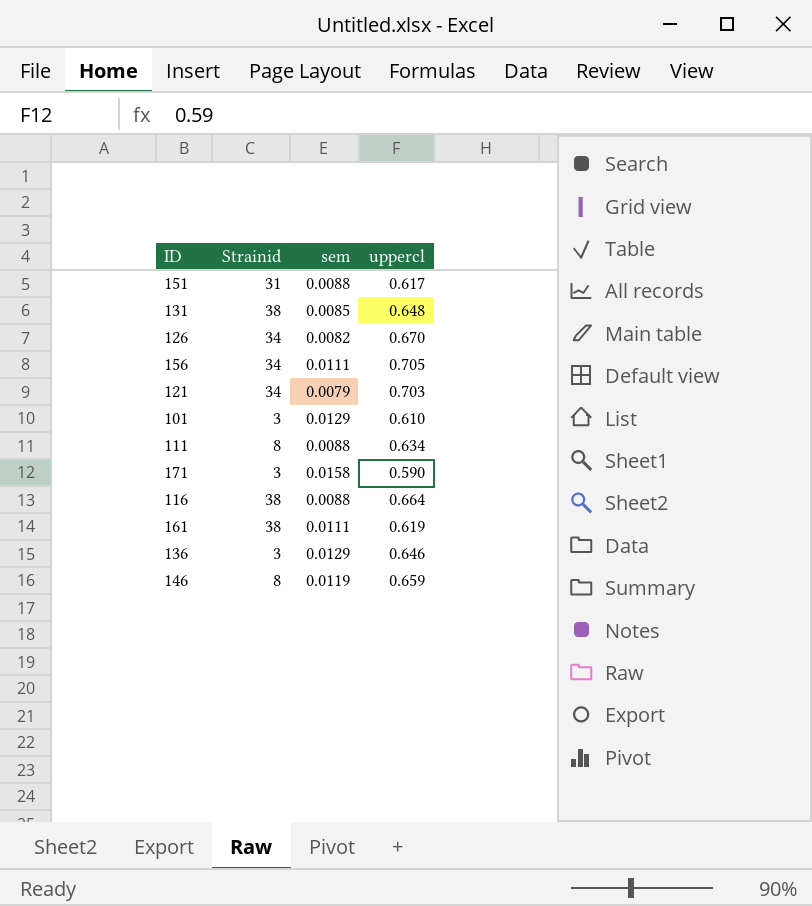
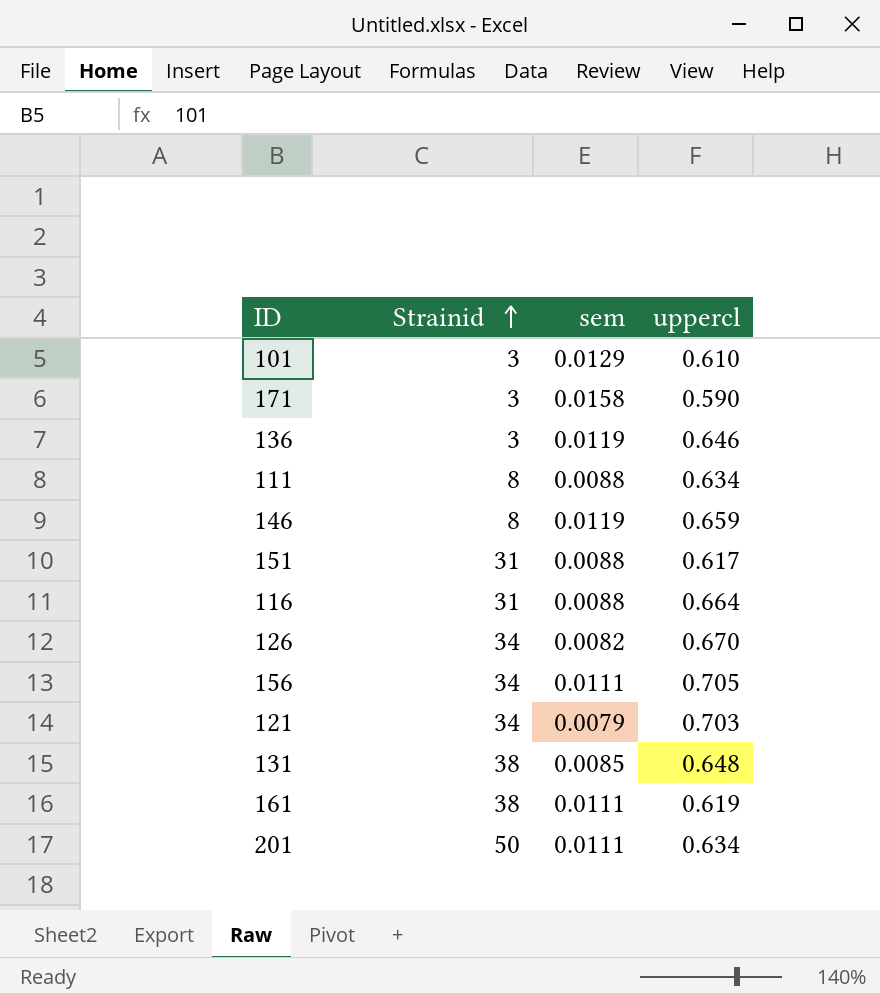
row order: none -> Strainid ascending
136 | sem: 0.0129 -> 0.0119
116 | Strainid: 38 -> 31
row 201: none -> 50 | 0.0111 | 0.634

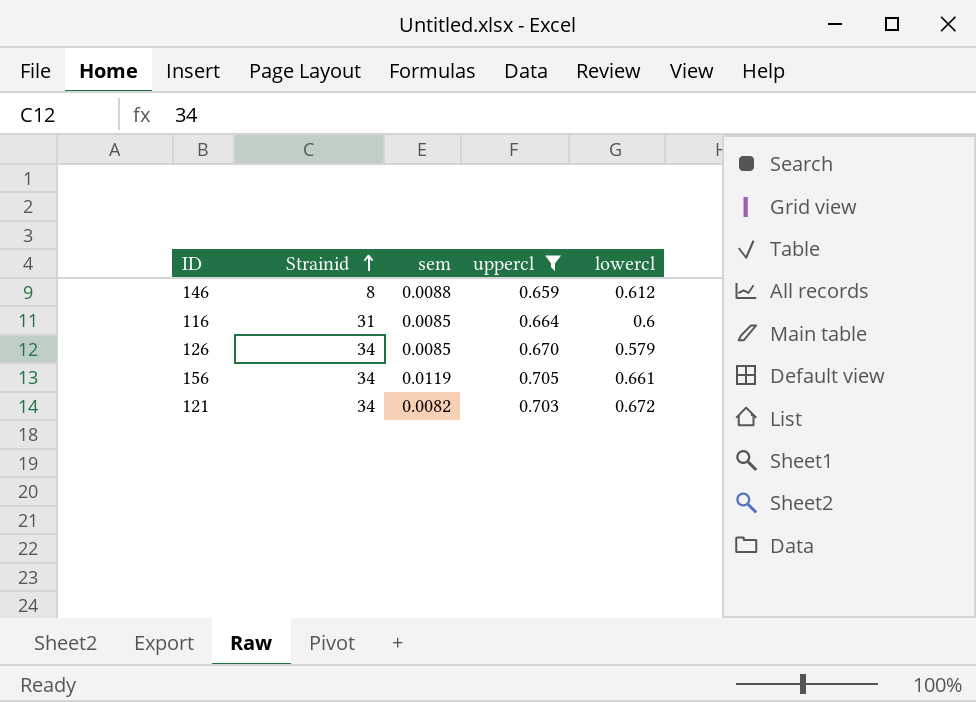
filter: none -> uppercl >= 0.659
column lowercl | position: none -> 5
146 | sem: 0.0119 -> 0.0088
116 | sem: 0.0088 -> 0.0085
126 | sem: 0.0082 -> 0.0085
156 | sem: 0.0111 -> 0.0119
121 | sem: 0.0079 -> 0.0082

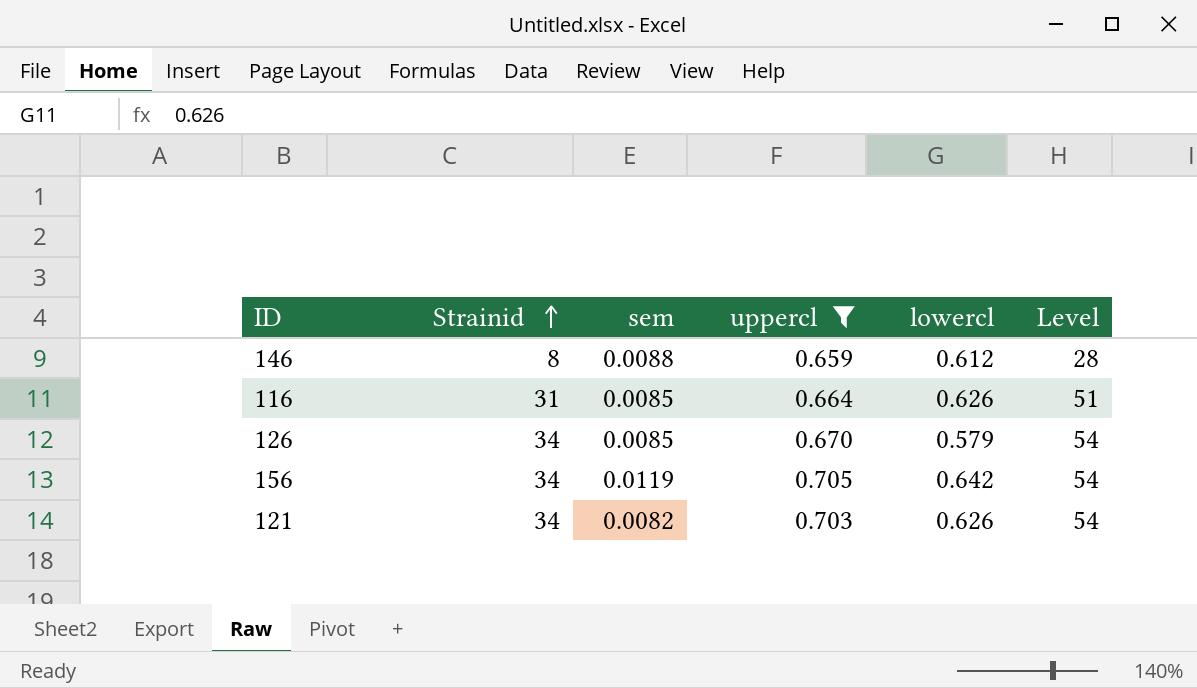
column Level | formula: none -> [Strainid] + 20
116 | lowercl: 0.6 -> 0.626
156 | lowercl: 0.661 -> 0.642
121 | lowercl: 0.672 -> 0.626

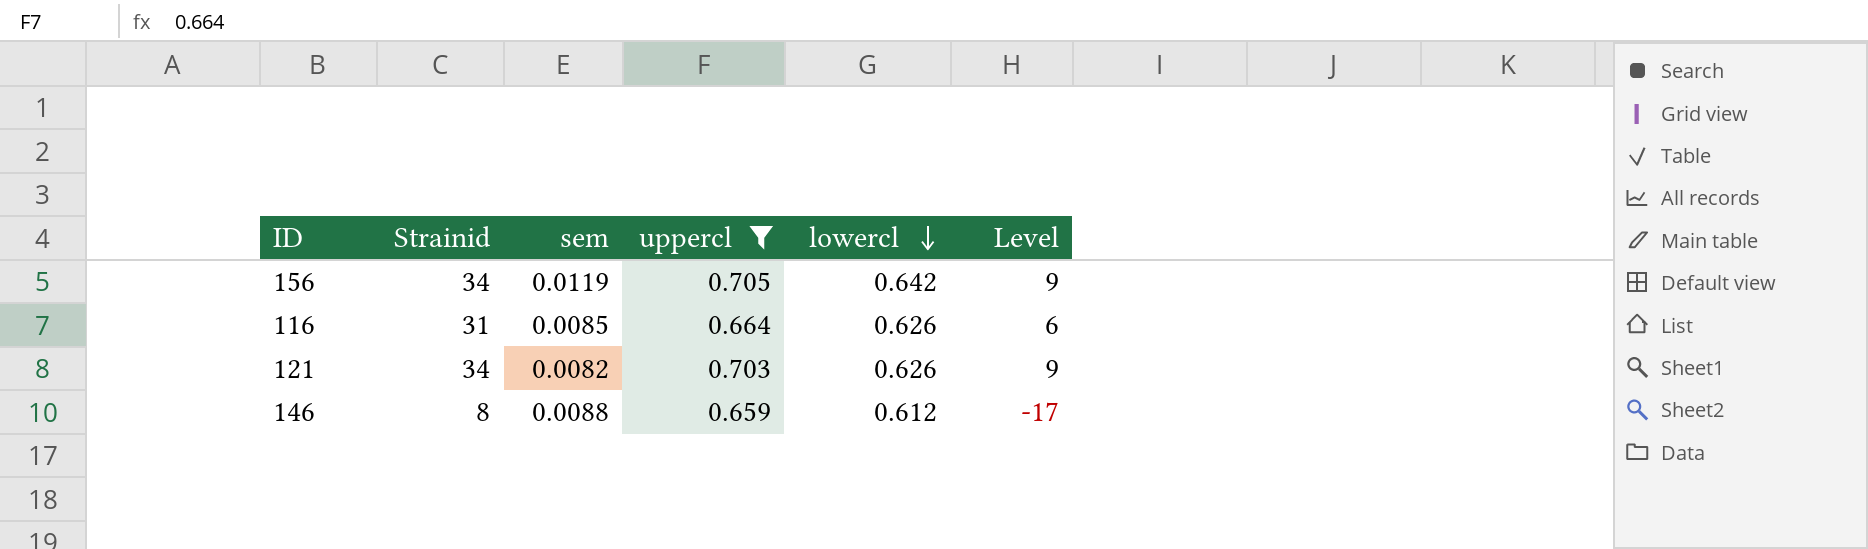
row order: Strainid ascending -> lowercl descending
column Level | formula: [Strainid] + 20 -> [Strainid] - 25
row 126: 34 | 0.0085 | 0.670 | 0.579 | 54 -> none

